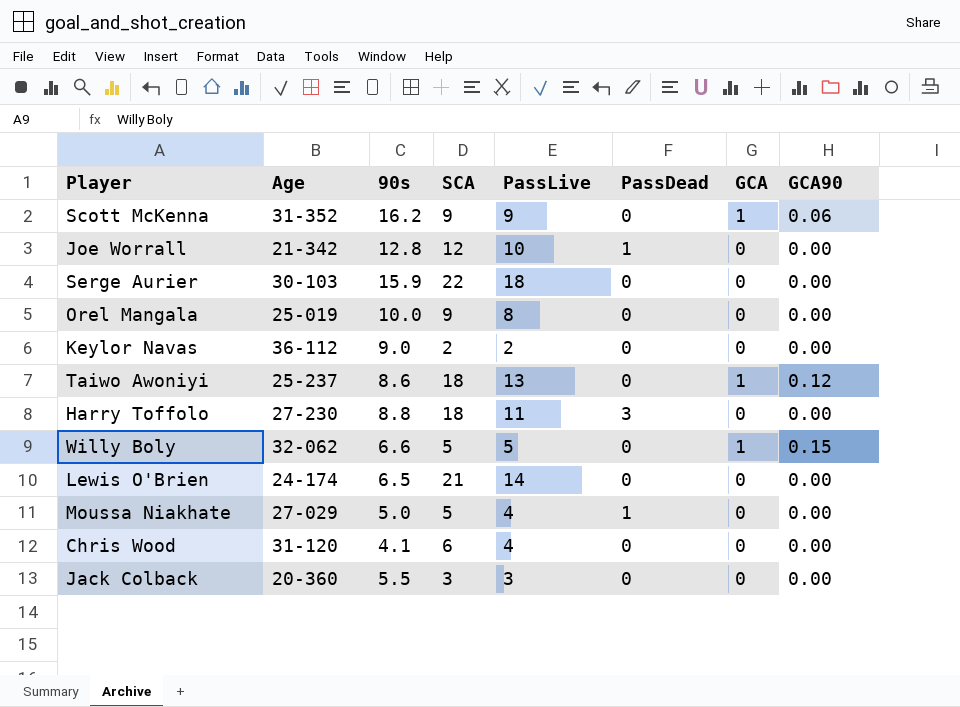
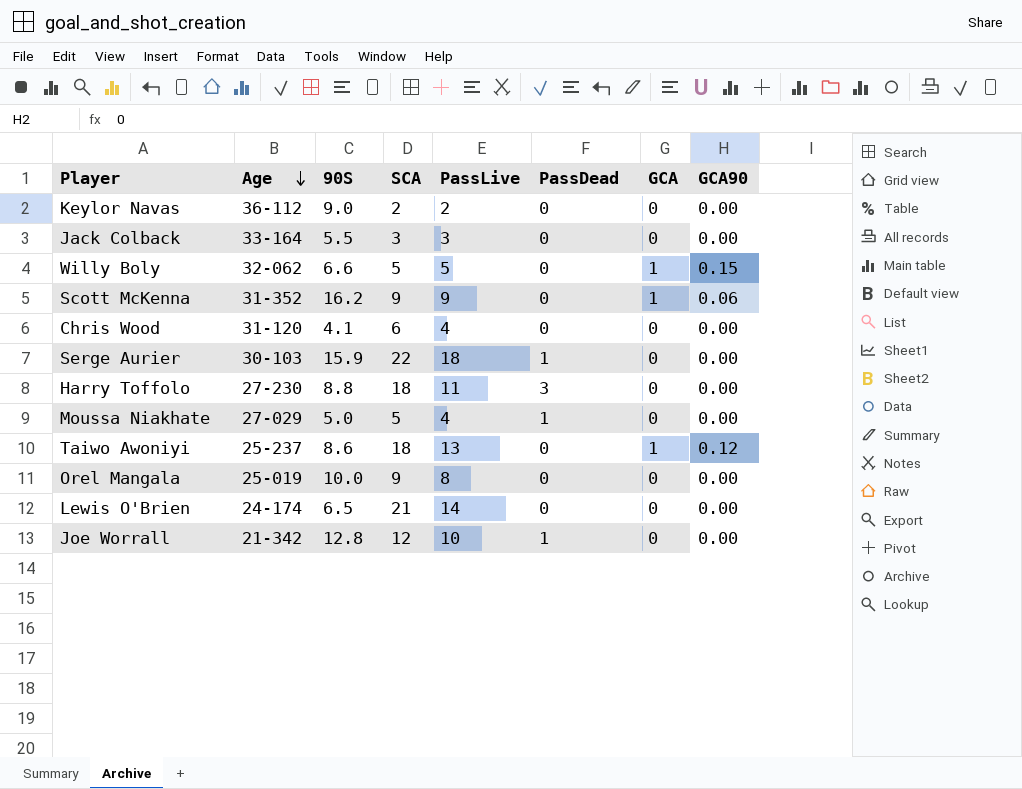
row order: none -> Age descending
column name: 90s -> 90S
Jack Colback | Age: 20-360 -> 33-164
Serge Aurier | PassDead: 0 -> 1

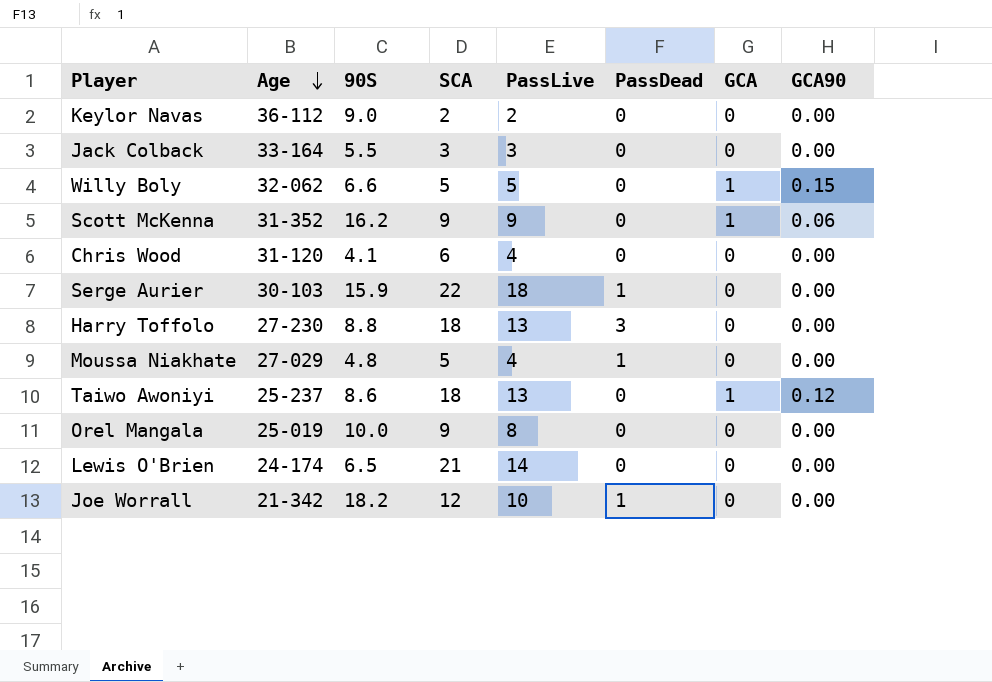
Harry Toffolo | PassLive: 11 -> 13
Moussa Niakhate | 90S: 5.0 -> 4.8
Joe Worrall | 90S: 12.8 -> 18.2

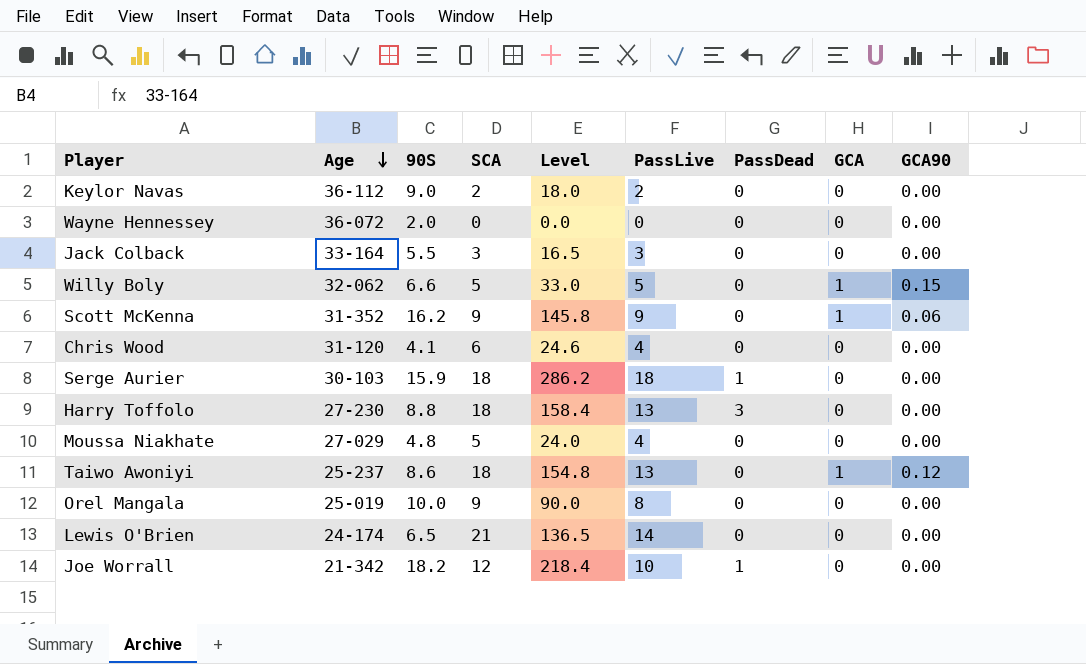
column Level | formula: none -> [90S] * [SCA]
row Wayne Hennessey: none -> 36-072 | 2.0 | 0 | 0.0 | 0 | 0 | 0 | 0.00
Serge Aurier | SCA: 22 -> 18
Moussa Niakhate | PassDead: 1 -> 0

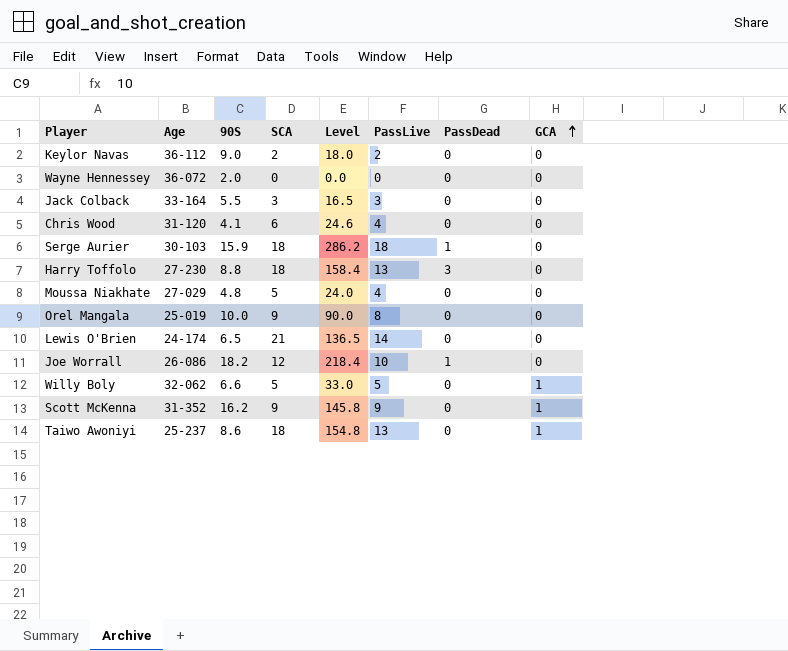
row order: Age descending -> GCA ascending
column GCA90 | position: 9 -> none
Joe Worrall | Age: 21-342 -> 26-086

